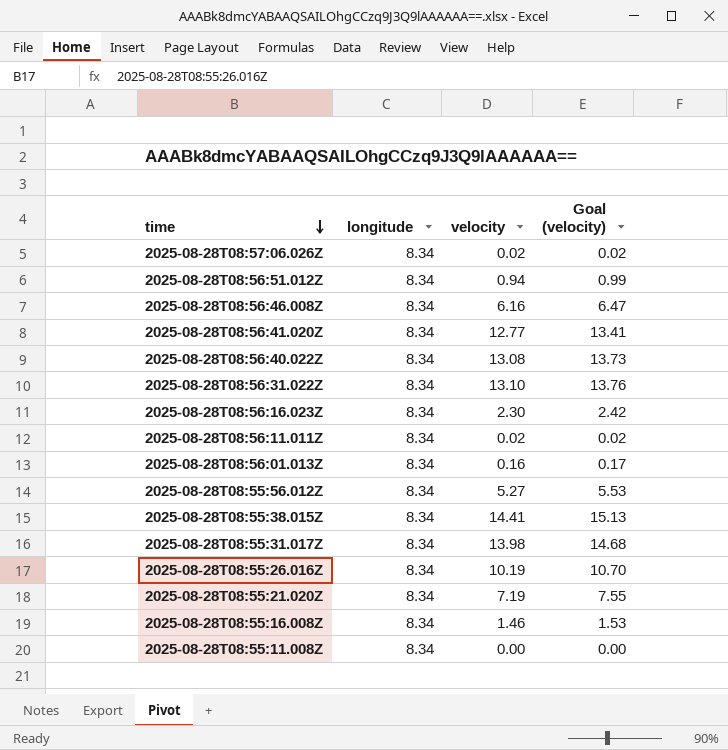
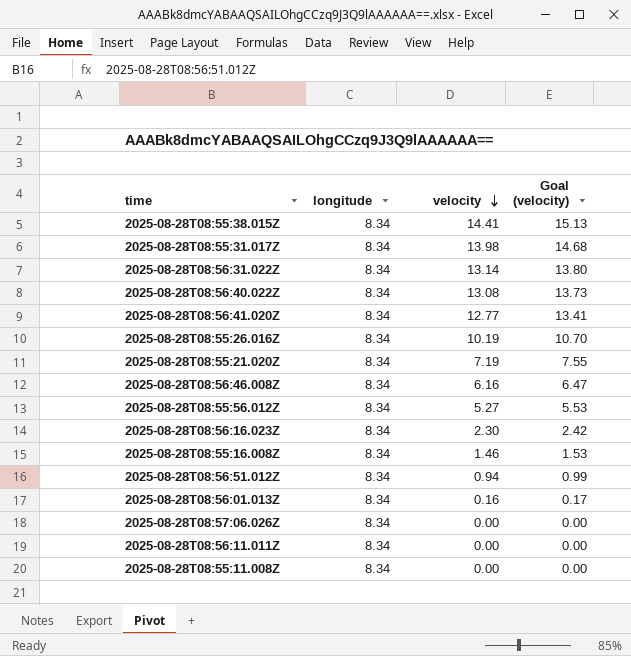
row order: time descending -> velocity descending
2025-08-28T08:56:31.022Z | velocity: 13.10 -> 13.14
2025-08-28T08:56:31.022Z | Goal (velocity): 13.76 -> 13.80
2025-08-28T08:57:06.026Z | velocity: 0.02 -> 0.00
2025-08-28T08:57:06.026Z | Goal (velocity): 0.02 -> 0.00
2025-08-28T08:56:11.011Z | velocity: 0.02 -> 0.00
2025-08-28T08:56:11.011Z | Goal (velocity): 0.02 -> 0.00

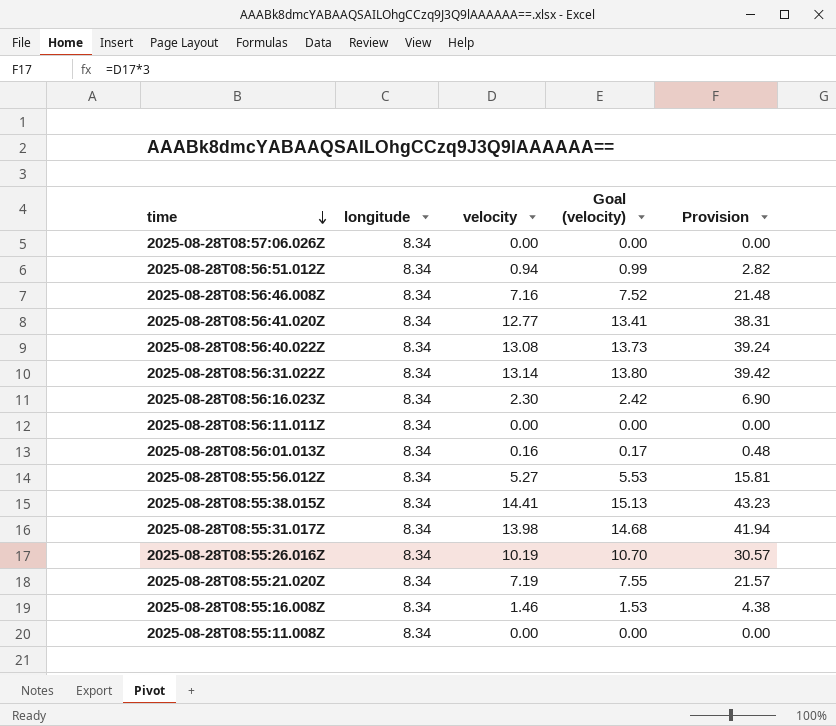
row order: velocity descending -> time descending
column Provision | formula: none -> [velocity] * 3
2025-08-28T08:56:46.008Z | velocity: 6.16 -> 7.16
2025-08-28T08:56:46.008Z | Goal (velocity): 6.47 -> 7.52

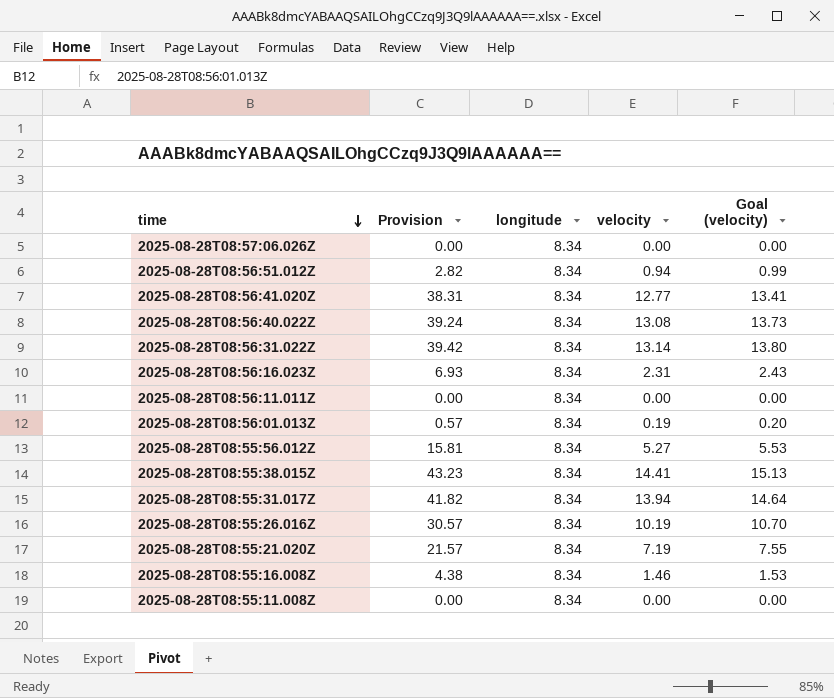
column Provision | position: 5 -> 2
row 2025-08-28T08:56:46.008Z: 8.34 | 7.16 | 7.52 | 21.48 -> none
2025-08-28T08:56:16.023Z | Provision: 6.90 -> 6.93
2025-08-28T08:56:16.023Z | velocity: 2.30 -> 2.31
2025-08-28T08:56:16.023Z | Goal (velocity): 2.42 -> 2.43
2025-08-28T08:56:01.013Z | Provision: 0.48 -> 0.57
2025-08-28T08:56:01.013Z | velocity: 0.16 -> 0.19
2025-08-28T08:56:01.013Z | Goal (velocity): 0.17 -> 0.20
2025-08-28T08:55:31.017Z | Provision: 41.94 -> 41.82
2025-08-28T08:55:31.017Z | velocity: 13.98 -> 13.94
2025-08-28T08:55:31.017Z | Goal (velocity): 14.68 -> 14.64

